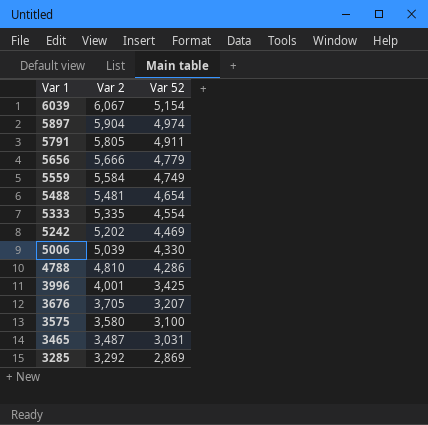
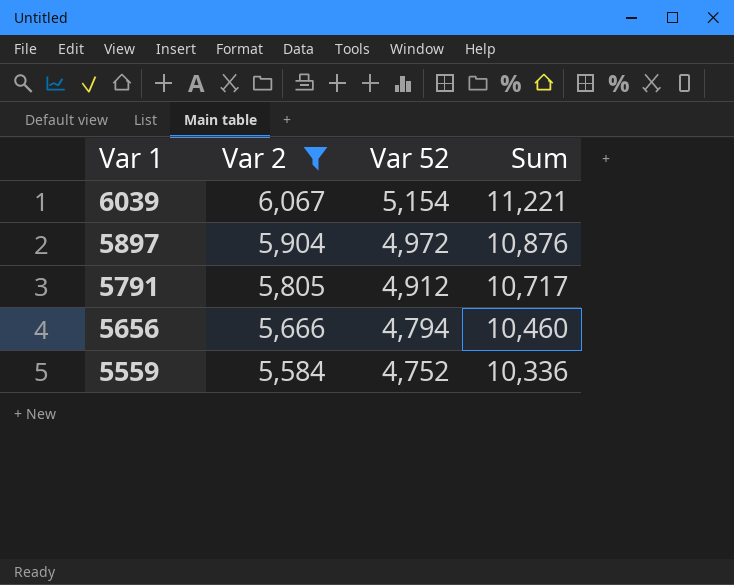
filter: none -> Var 2 >= 5,584
column Sum | formula: none -> [Var 2] + [Var 52]
5897 | Var 52: 4,974 -> 4,972
5791 | Var 52: 4,911 -> 4,912
5656 | Var 52: 4,779 -> 4,794
5559 | Var 52: 4,749 -> 4,752

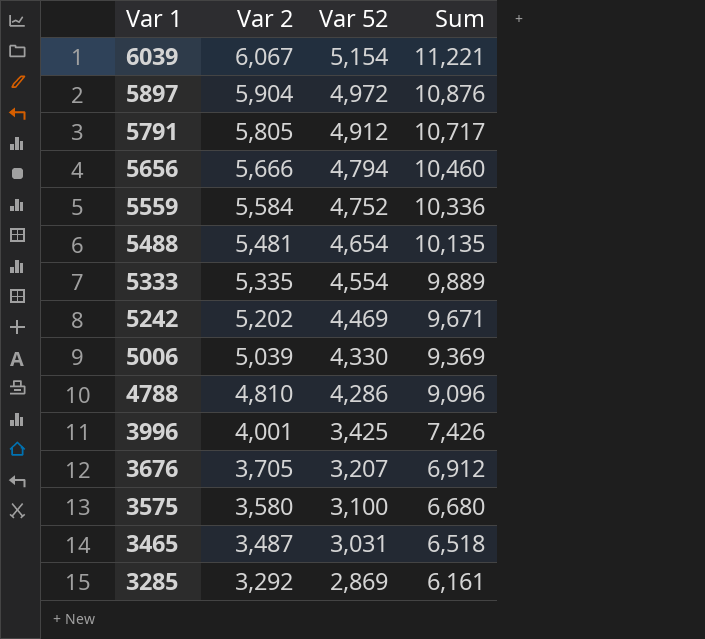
filter: Var 2 >= 5,584 -> none

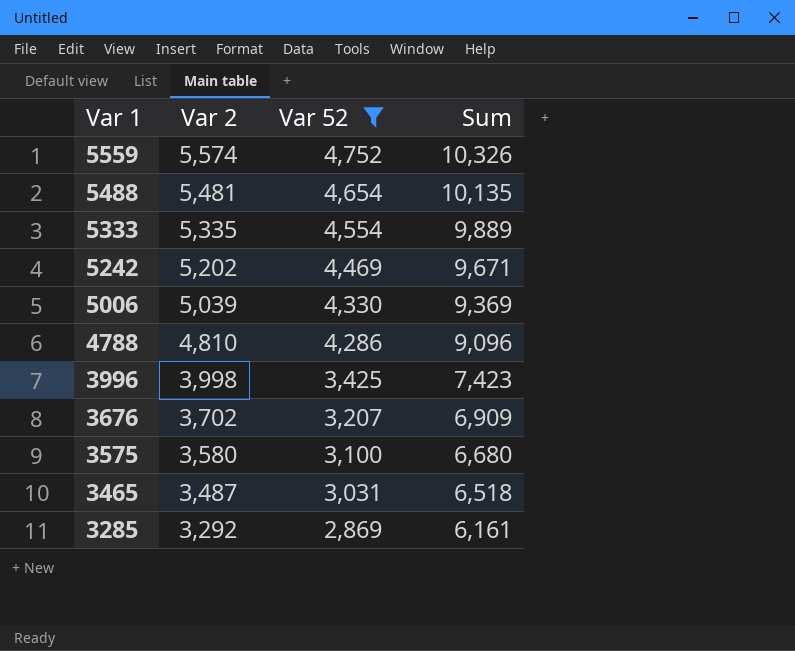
filter: none -> Var 52 <= 4,752
5559 | Var 2: 5,584 -> 5,574
5559 | Sum: 10,336 -> 10,326
3996 | Var 2: 4,001 -> 3,998
3996 | Sum: 7,426 -> 7,423
3676 | Var 2: 3,705 -> 3,702
3676 | Sum: 6,912 -> 6,909

